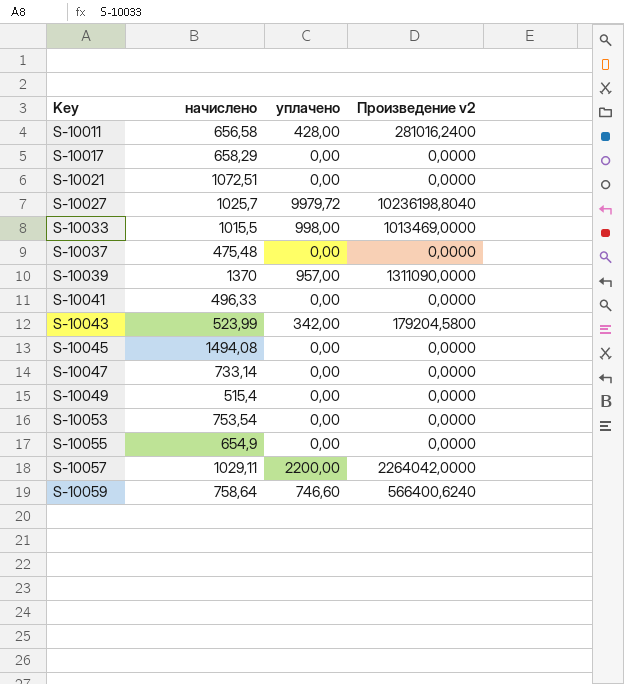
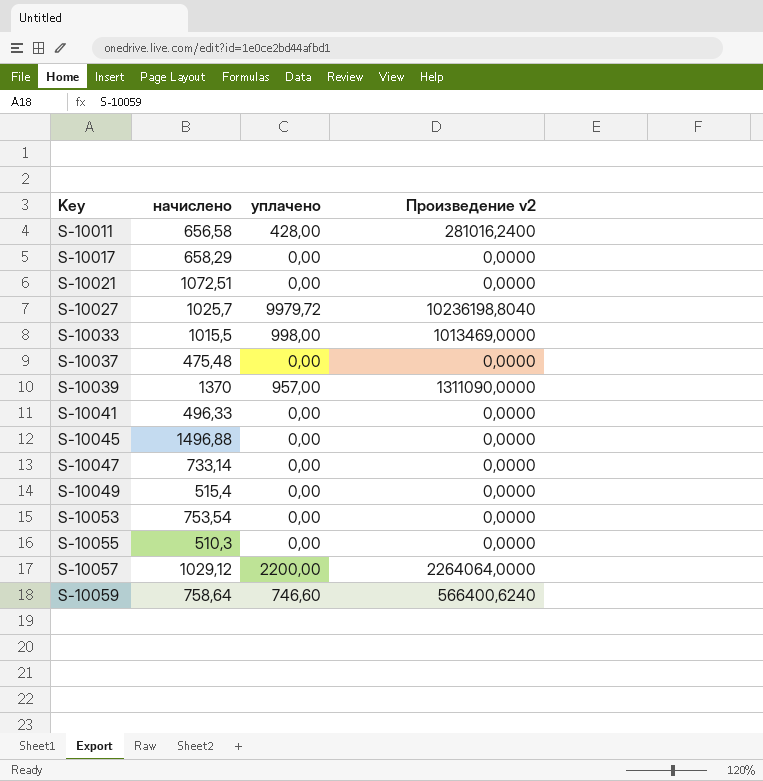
row S-10043: 523,99 | 342,00 | 179204,5800 -> none
S-10045 | начислено: 1494,08 -> 1496,88
S-10055 | начислено: 654,9 -> 510,3
S-10057 | начислено: 1029,11 -> 1029,12
S-10057 | Произведение v2: 2264042,0000 -> 2264064,0000

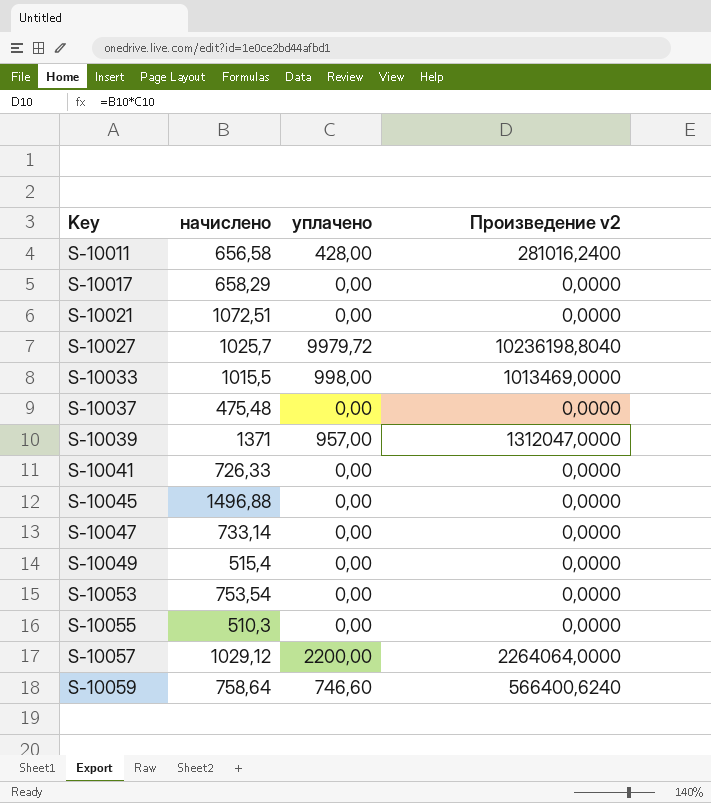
S-10039 | начислено: 1370 -> 1371
S-10039 | Произведение v2: 1311090,0000 -> 1312047,0000
S-10041 | начислено: 496,33 -> 726,33

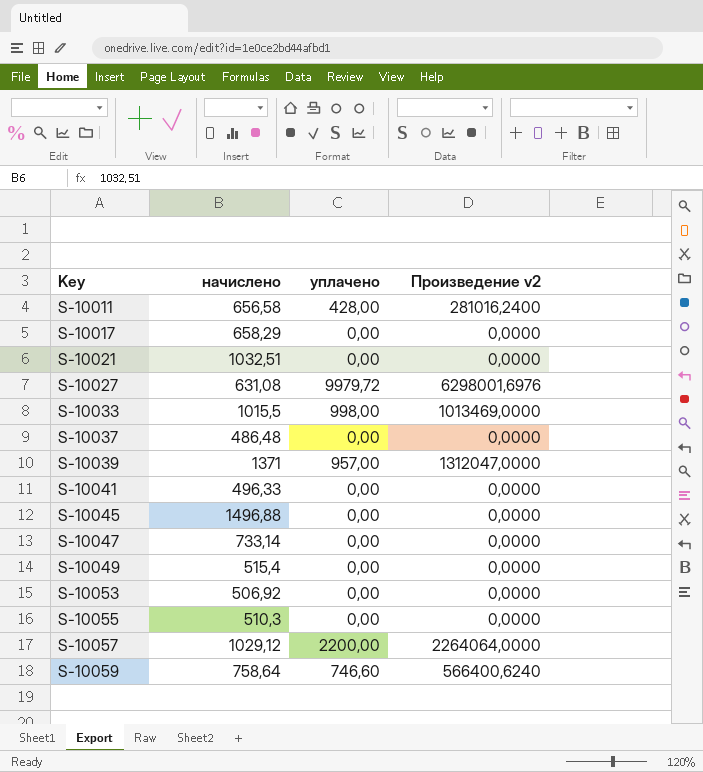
S-10021 | начислено: 1072,51 -> 1032,51
S-10027 | начислено: 1025,7 -> 631,08
S-10027 | Произведение v2: 10236198,8040 -> 6298001,6976
S-10037 | начислено: 475,48 -> 486,48
S-10041 | начислено: 726,33 -> 496,33
S-10053 | начислено: 753,54 -> 506,92

